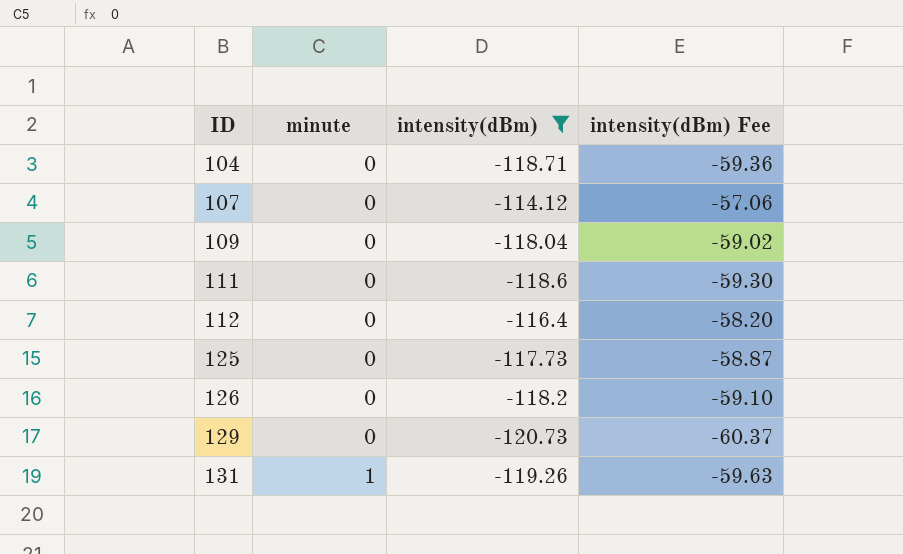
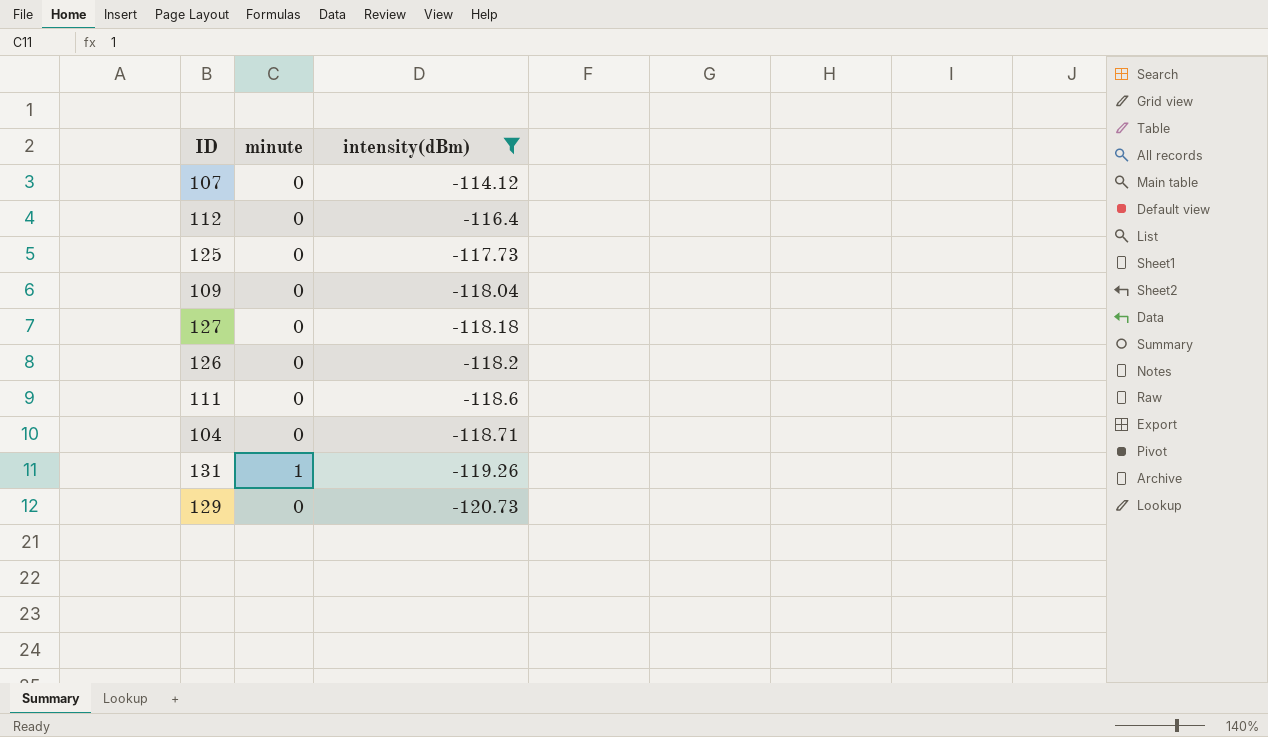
row order: ID ascending -> intensity(dBm) descending
column intensity(dBm) Fee | formula: [intensity(dBm)] * 0.5 -> none
row 127: none -> 0 | -118.18

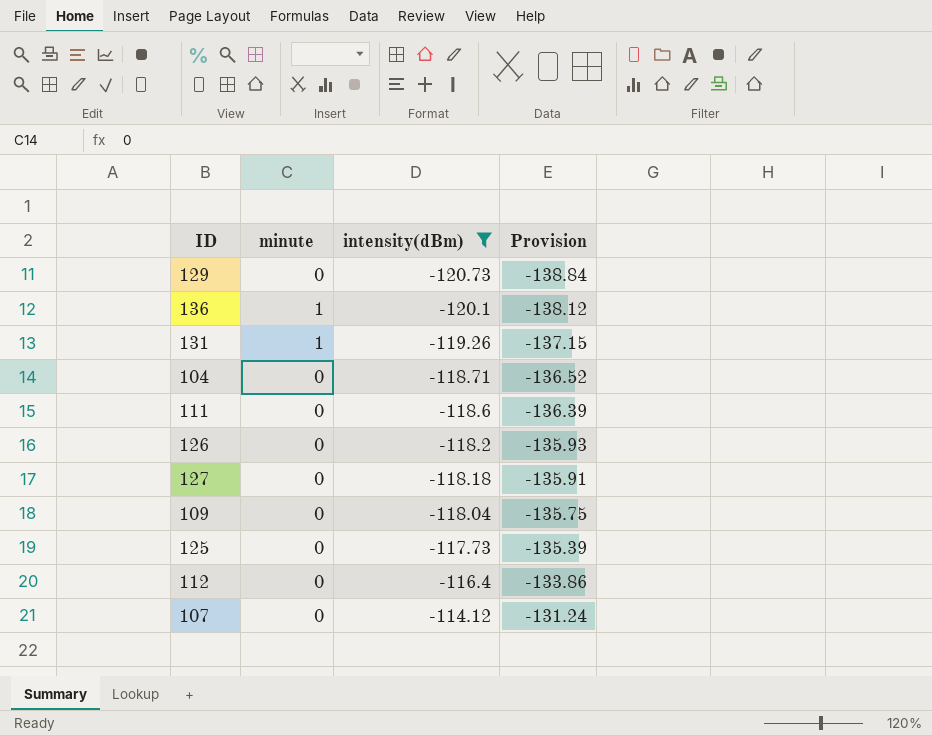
row order: intensity(dBm) descending -> intensity(dBm) ascending
column Provision | formula: none -> [intensity(dBm)] * 1.15
row 136: none -> 1 | -120.1 | -138.12

